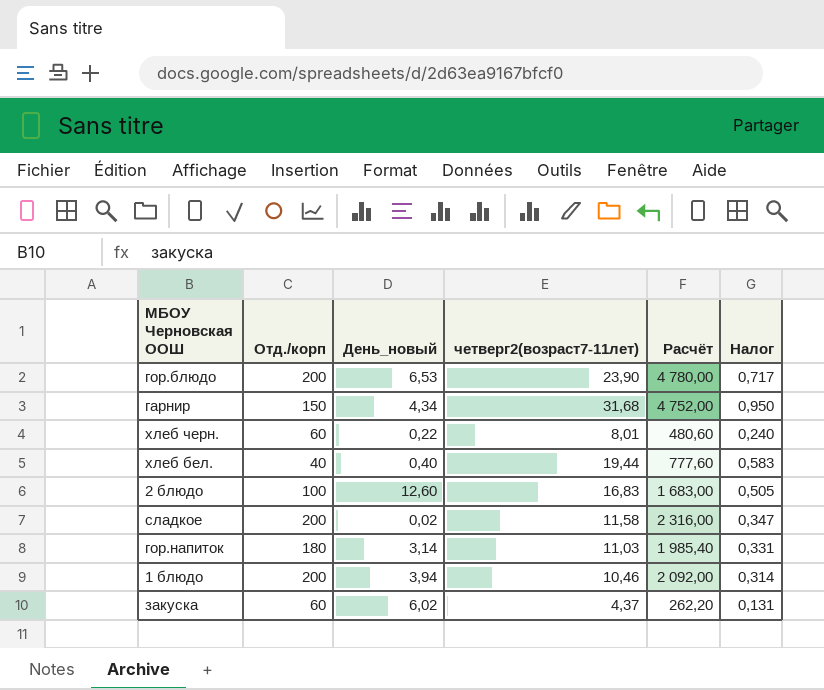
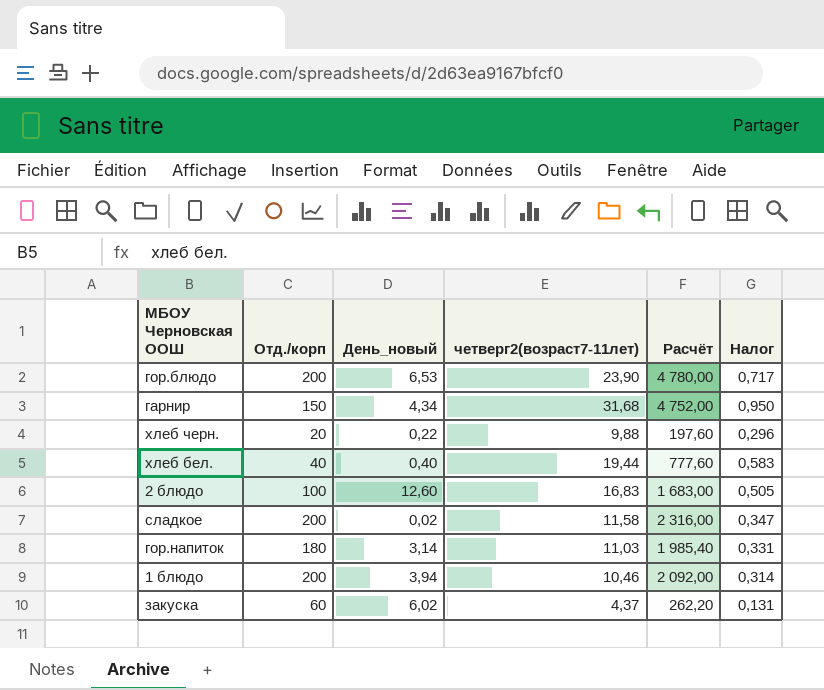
хлеб черн. | Отд./корп: 60 -> 20
хлеб черн. | четверг2(возраст7-11лет): 8,01 -> 9,88
хлеб черн. | Расчёт: 480,60 -> 197,60
хлеб черн. | Налог: 0,240 -> 0,296

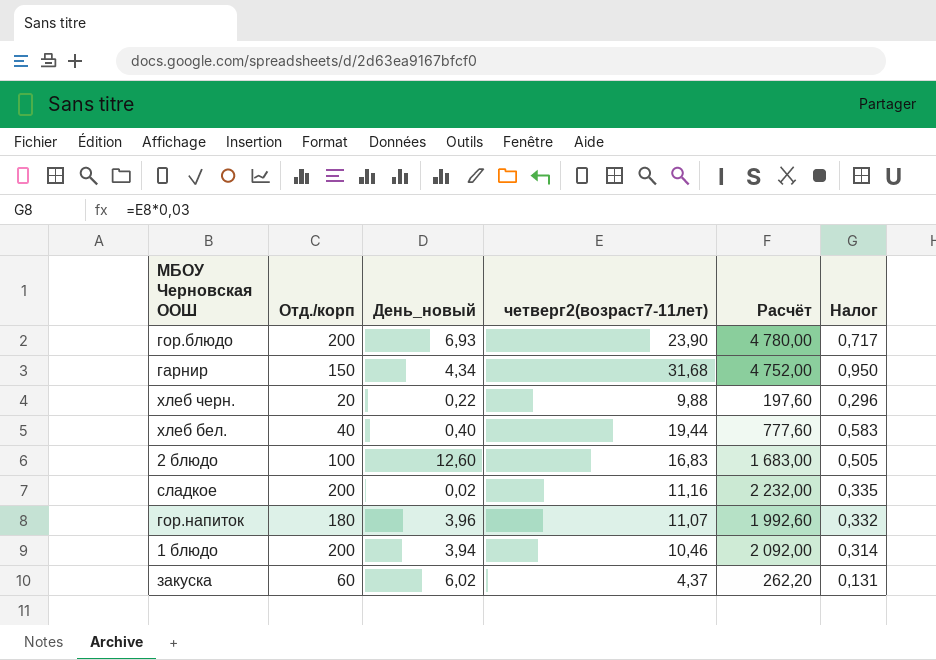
гор.блюдо | День_новый: 6,53 -> 6,93
сладкое | четверг2(возраст7-11лет): 11,58 -> 11,16
сладкое | Расчёт: 2 316,00 -> 2 232,00
сладкое | Налог: 0,347 -> 0,335
гор.напиток | День_новый: 3,14 -> 3,96
гор.напиток | четверг2(возраст7-11лет): 11,03 -> 11,07
гор.напиток | Расчёт: 1 985,40 -> 1 992,60
гор.напиток | Налог: 0,331 -> 0,332

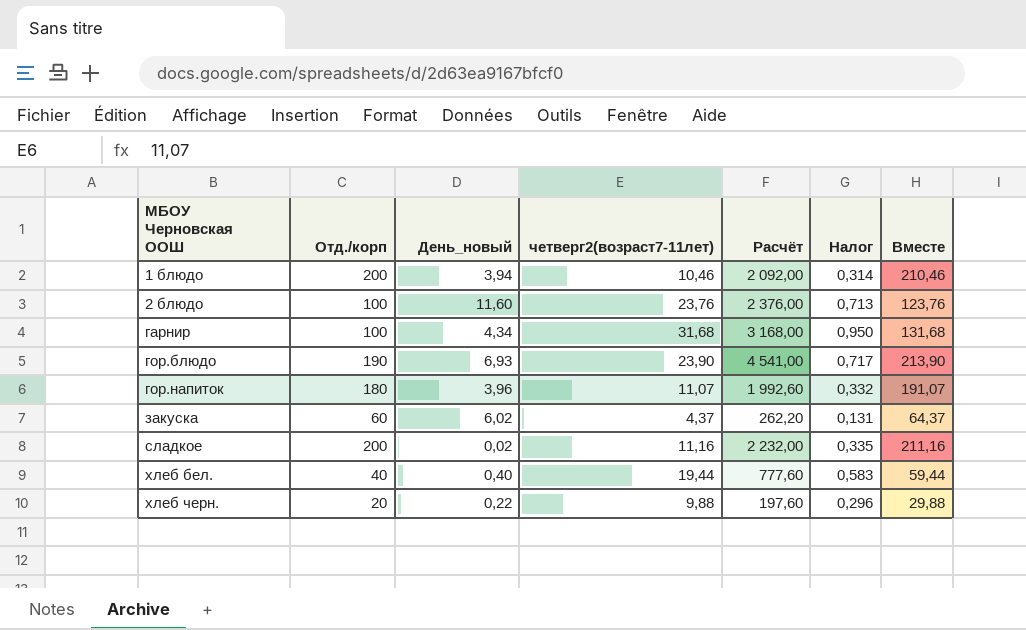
row order: none -> МБОУ Черновская ООШ ascending
column Вместе | formula: none -> [Отд./корп] + [четверг2(возраст7-11лет)]
2 блюдо | День_новый: 12,60 -> 11,60
2 блюдо | четверг2(возраст7-11лет): 16,83 -> 23,76
2 блюдо | Расчёт: 1 683,00 -> 2 376,00
2 блюдо | Налог: 0,505 -> 0,713
гарнир | Отд./корп: 150 -> 100
гарнир | Расчёт: 4 752,00 -> 3 168,00
гор.блюдо | Отд./корп: 200 -> 190
гор.блюдо | Расчёт: 4 780,00 -> 4 541,00

